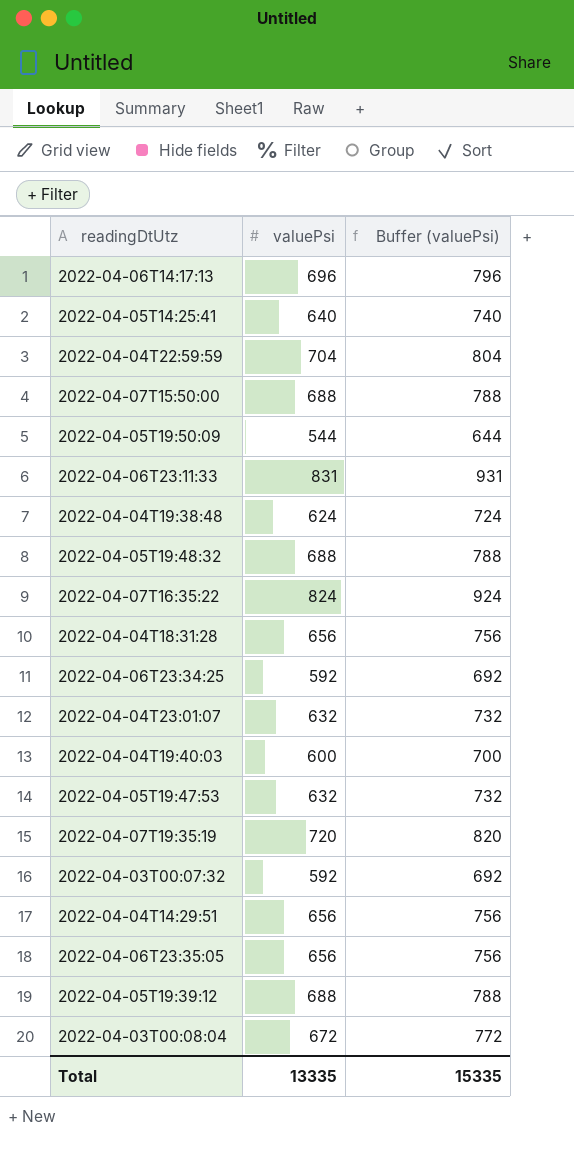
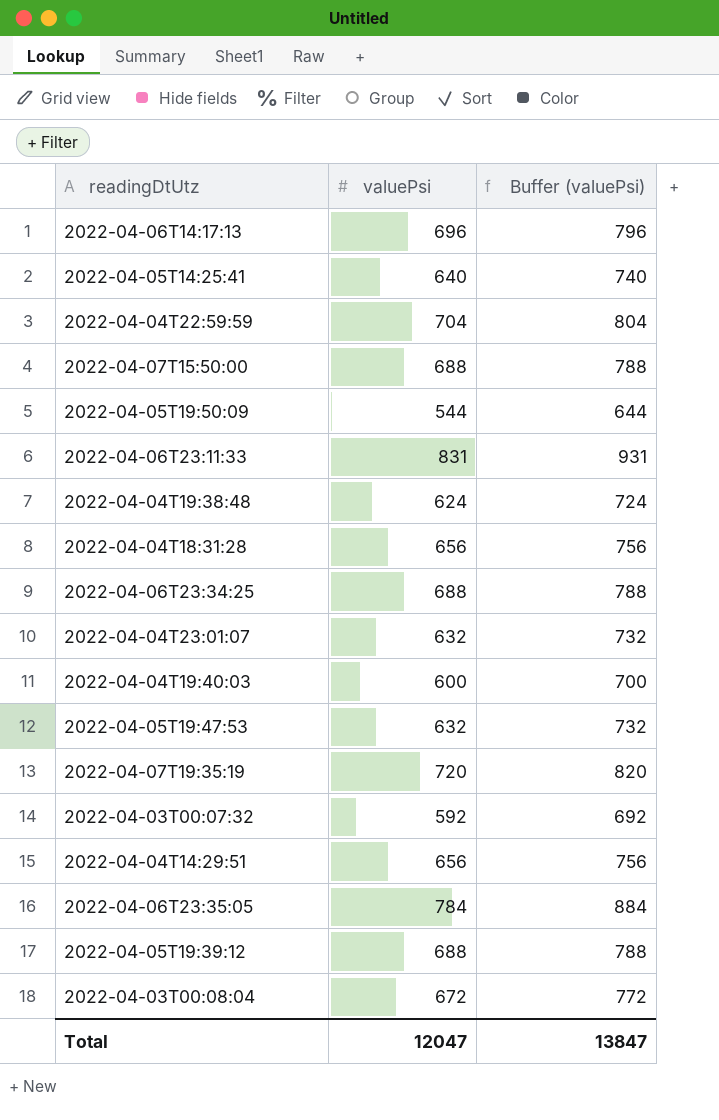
row 2022-04-05T19:48:32: 688 | 788 -> none
row 2022-04-07T16:35:22: 824 | 924 -> none
2022-04-06T23:34:25 | valuePsi: 592 -> 688
2022-04-06T23:34:25 | Buffer (valuePsi): 692 -> 788
2022-04-06T23:35:05 | valuePsi: 656 -> 784
2022-04-06T23:35:05 | Buffer (valuePsi): 756 -> 884
Total | valuePsi: 13335 -> 12047
Total | Buffer (valuePsi): 15335 -> 13847

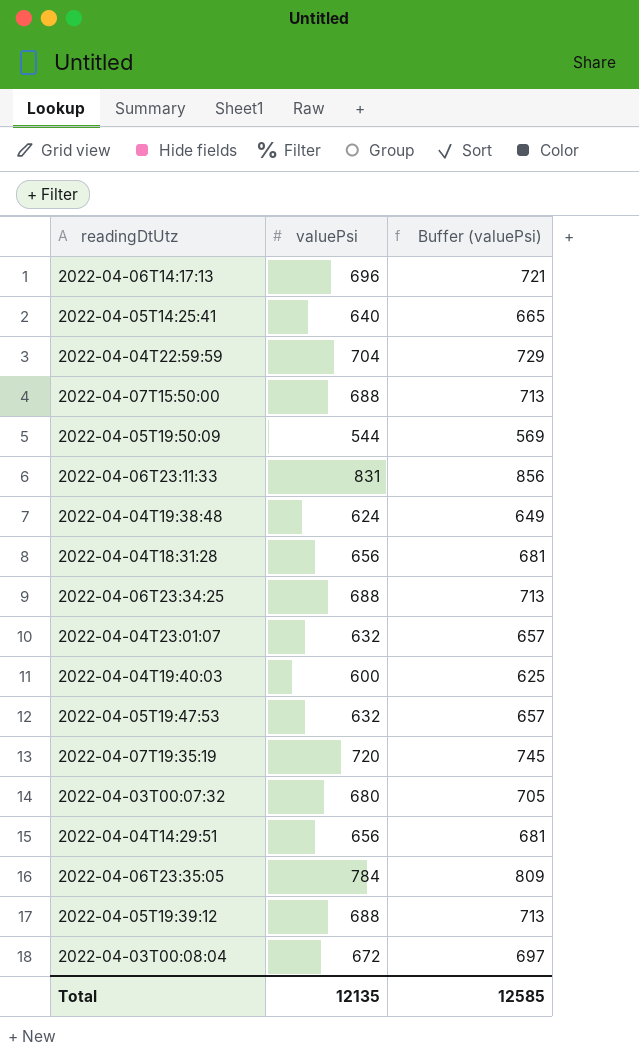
column Buffer (valuePsi) | formula: [valuePsi] + 100 -> [valuePsi] + 25
2022-04-03T00:07:32 | valuePsi: 592 -> 680
Total | valuePsi: 12047 -> 12135
Total | Buffer (valuePsi): 13847 -> 12585

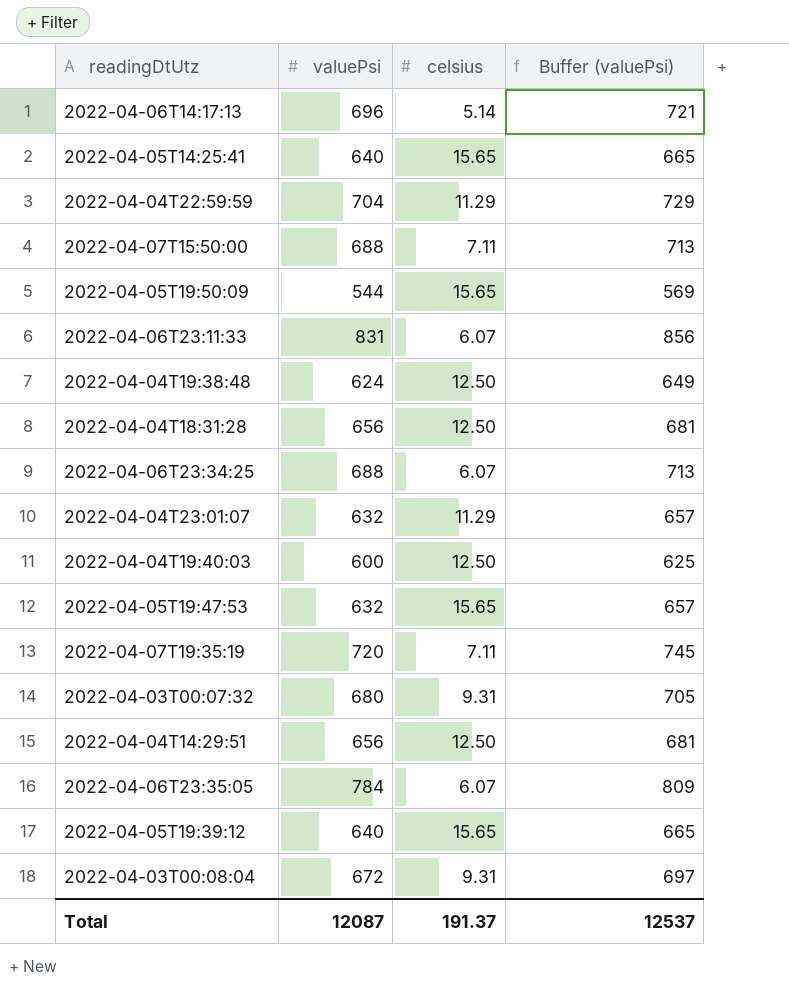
column celsius | position: none -> 3
2022-04-05T19:39:12 | valuePsi: 688 -> 640
2022-04-05T19:39:12 | Buffer (valuePsi): 713 -> 665
Total | valuePsi: 12135 -> 12087
Total | Buffer (valuePsi): 12585 -> 12537

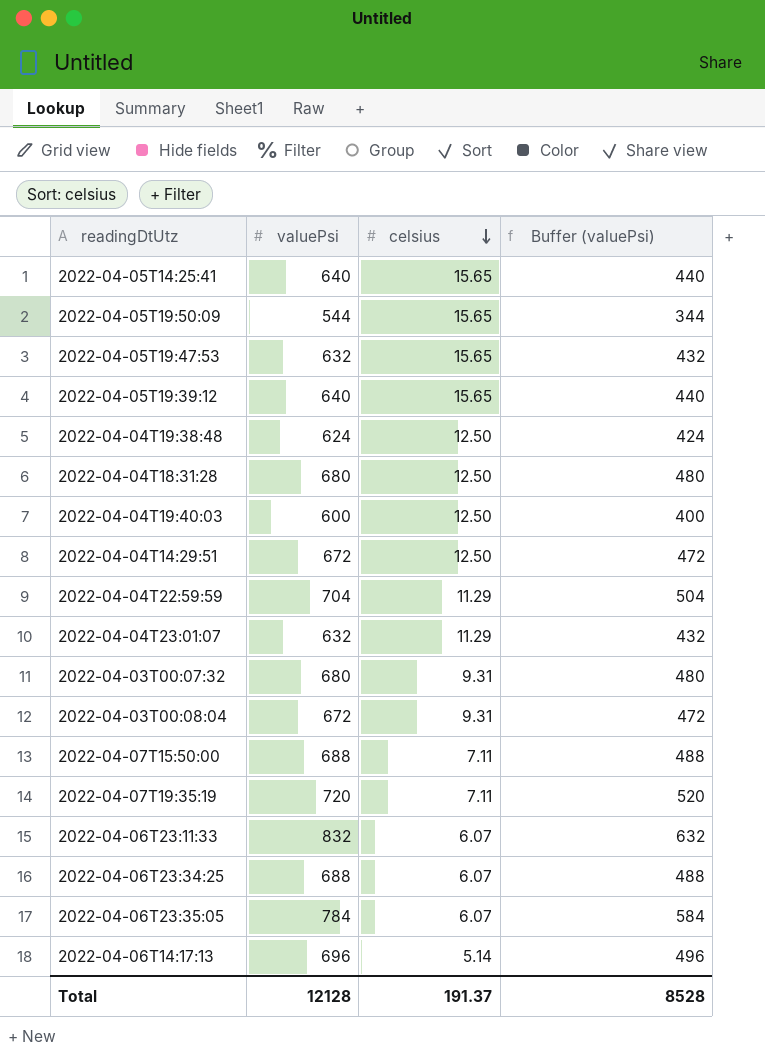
row order: none -> celsius descending
column Buffer (valuePsi) | formula: [valuePsi] + 25 -> [valuePsi] - 200
2022-04-04T18:31:28 | valuePsi: 656 -> 680
2022-04-04T14:29:51 | valuePsi: 656 -> 672
2022-04-06T23:11:33 | valuePsi: 831 -> 832
Total | valuePsi: 12087 -> 12128
Total | Buffer (valuePsi): 12537 -> 8528

